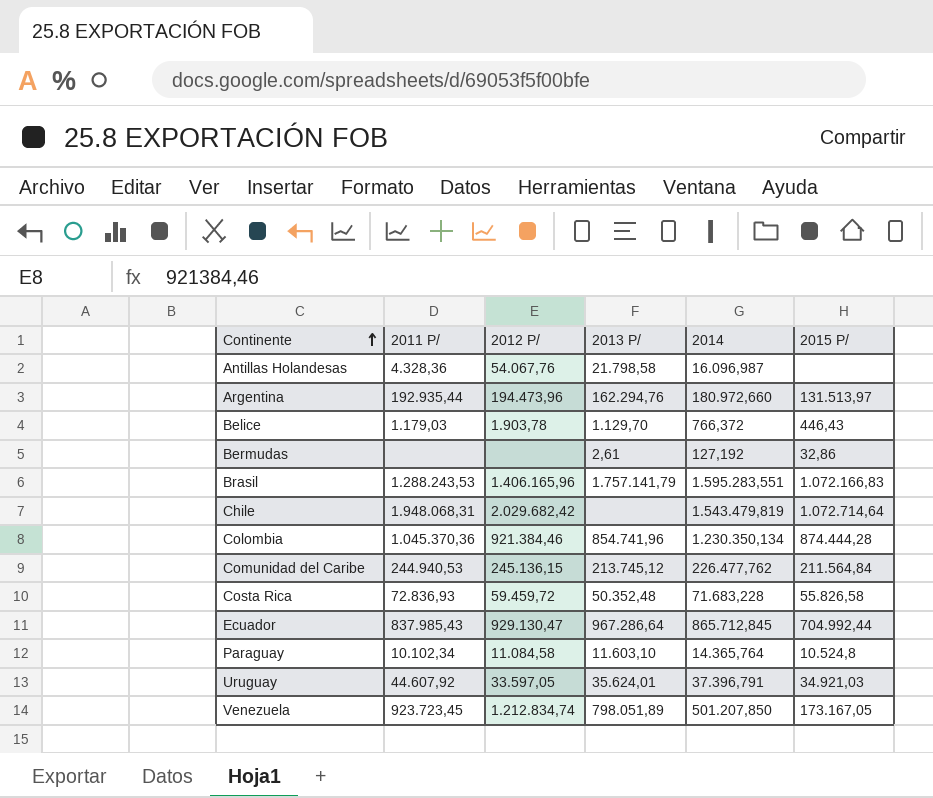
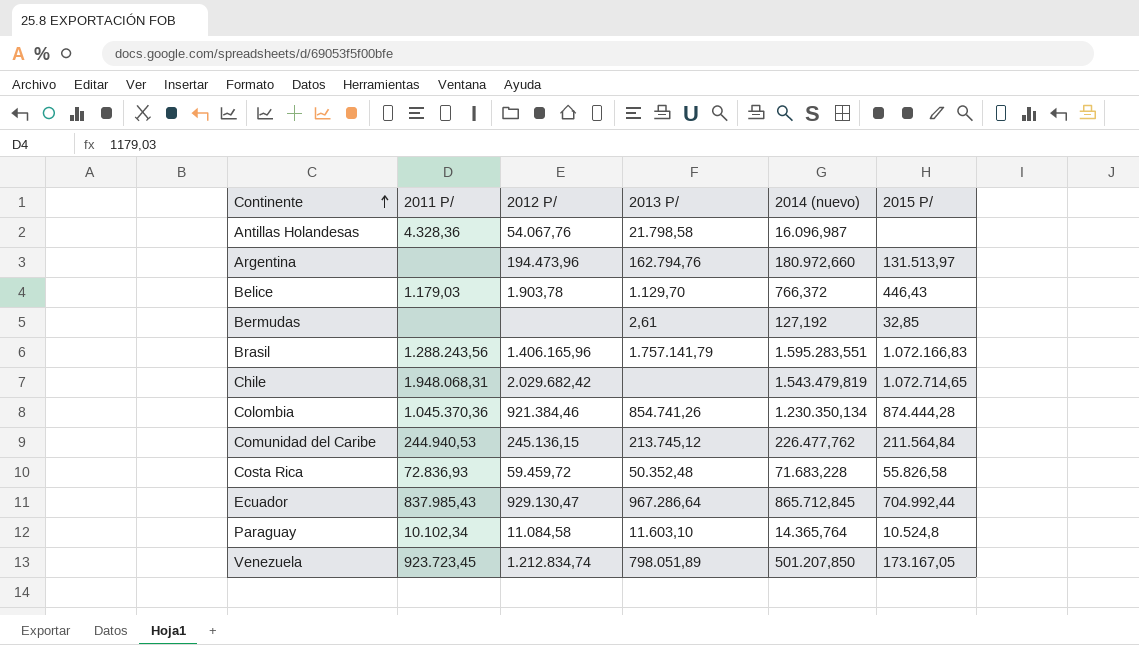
column name: 2014 -> 2014 (nuevo)
row Uruguay: 44.607,92 | 33.597,05 | 35.624,01 | 37.396,791 | 34.921,03 -> none
Argentina | 2011 P/: 192.935,44 -> none
Argentina | 2013 P/: 162.294,76 -> 162.794,76
Bermudas | 2015 P/: 32,86 -> 32,85
Brasil | 2011 P/: 1.288.243,53 -> 1.288.243,56
Chile | 2015 P/: 1.072.714,64 -> 1.072.714,65
Colombia | 2013 P/: 854.741,96 -> 854.741,26

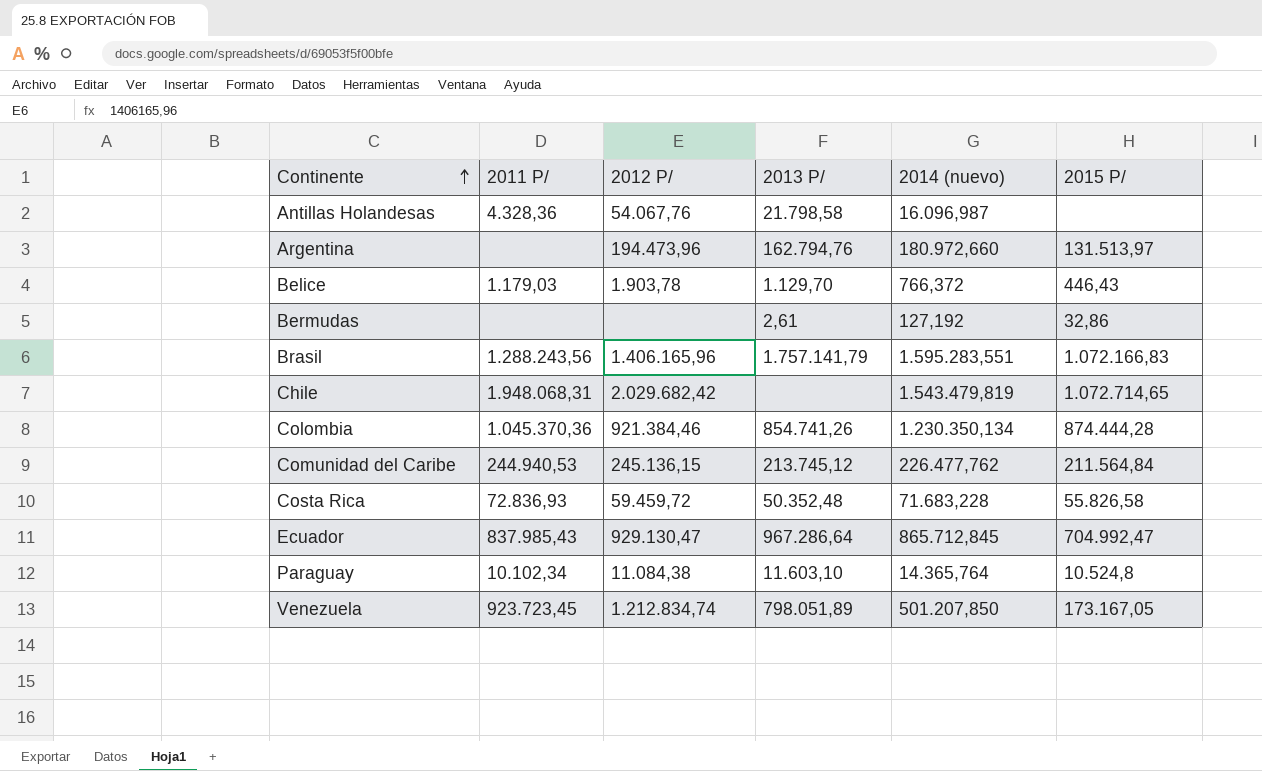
Bermudas | 2015 P/: 32,85 -> 32,86
Ecuador | 2015 P/: 704.992,44 -> 704.992,47
Paraguay | 2012 P/: 11.084,58 -> 11.084,38

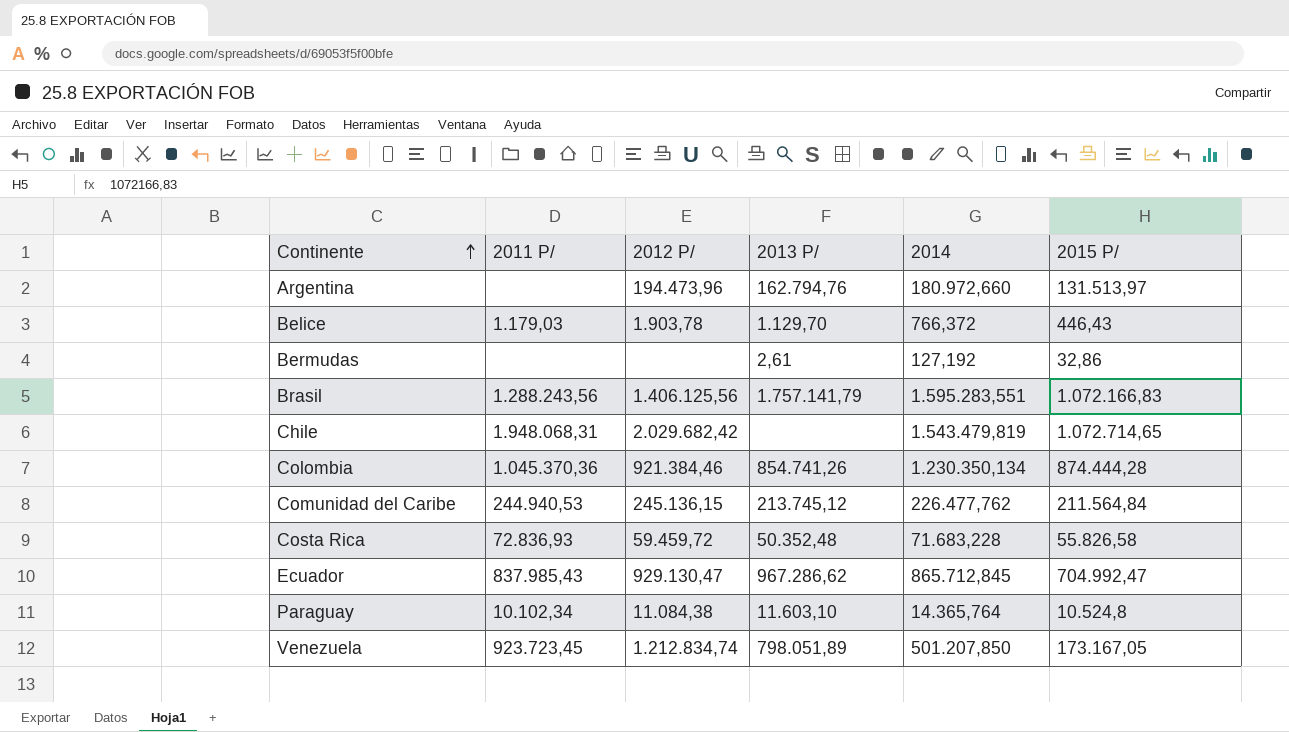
column name: 2014 (nuevo) -> 2014
row Antillas Holandesas: 4.328,36 | 54.067,76 | 21.798,58 | 16.096,987 | none -> none
Brasil | 2012 P/: 1.406.165,96 -> 1.406.125,56
Ecuador | 2013 P/: 967.286,64 -> 967.286,62

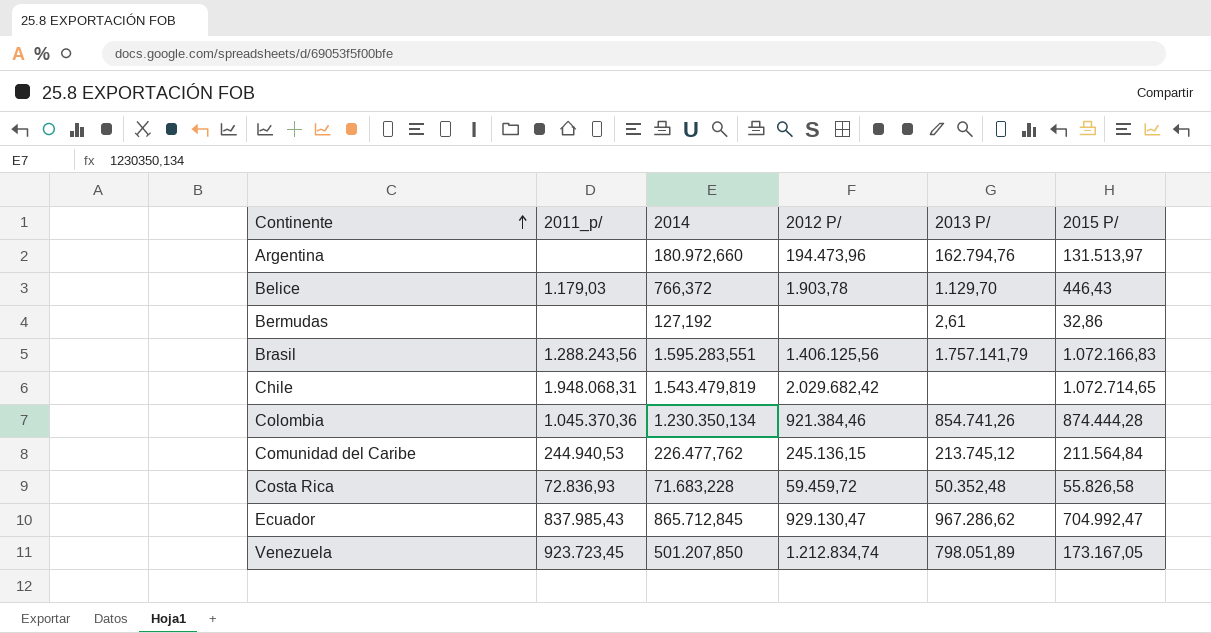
column name: 2011 P/ -> 2011_p/
column 2014 | position: 5 -> 3
row Paraguay: 10.102,34 | 11.084,38 | 11.603,10 | 14.365,764 | 10.524,8 -> none

